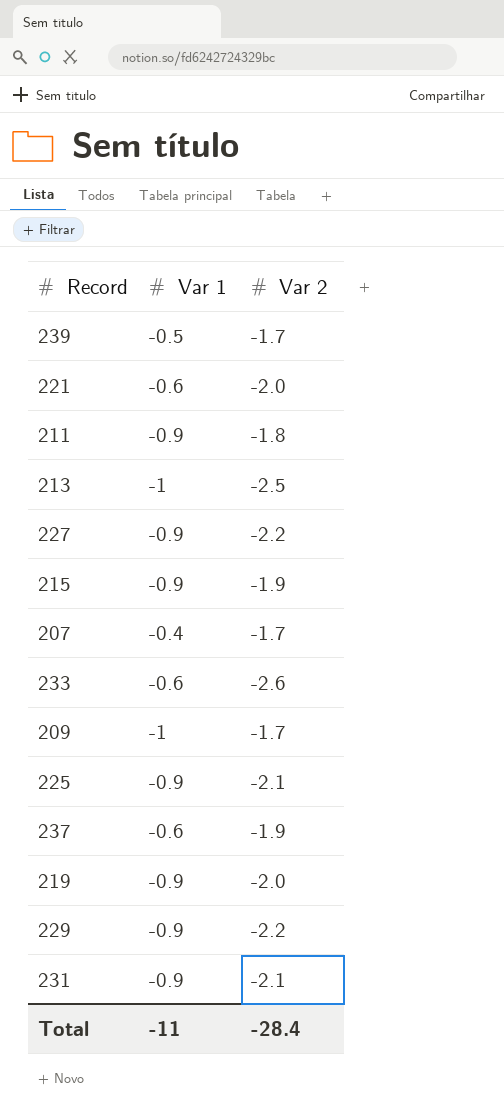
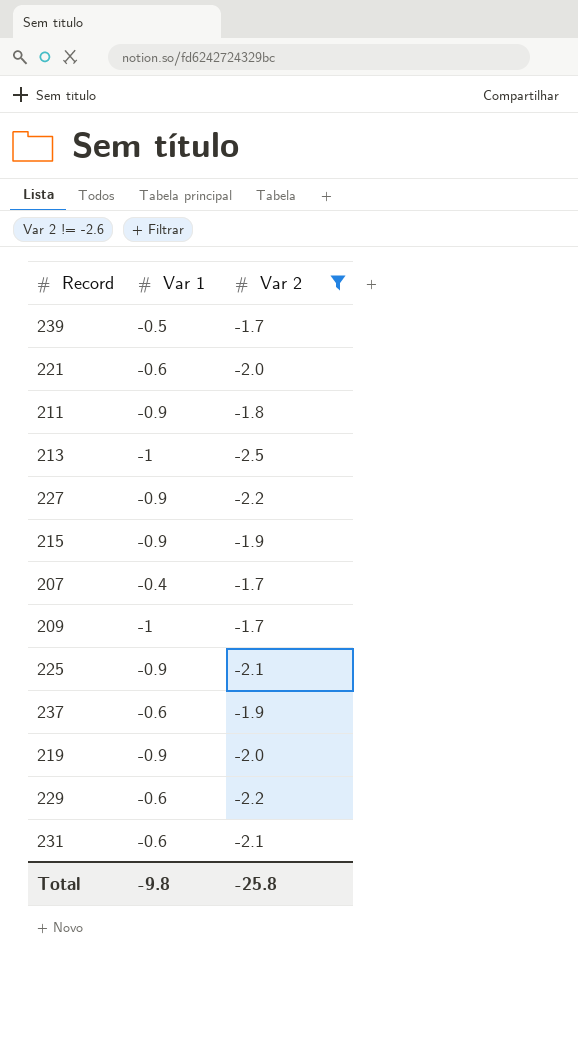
filter: none -> Var 2 != -2.6
229 | Var 1: -0.9 -> -0.6
231 | Var 1: -0.9 -> -0.6
Total | Var 1: -11 -> -9.8
Total | Var 2: -28.4 -> -25.8

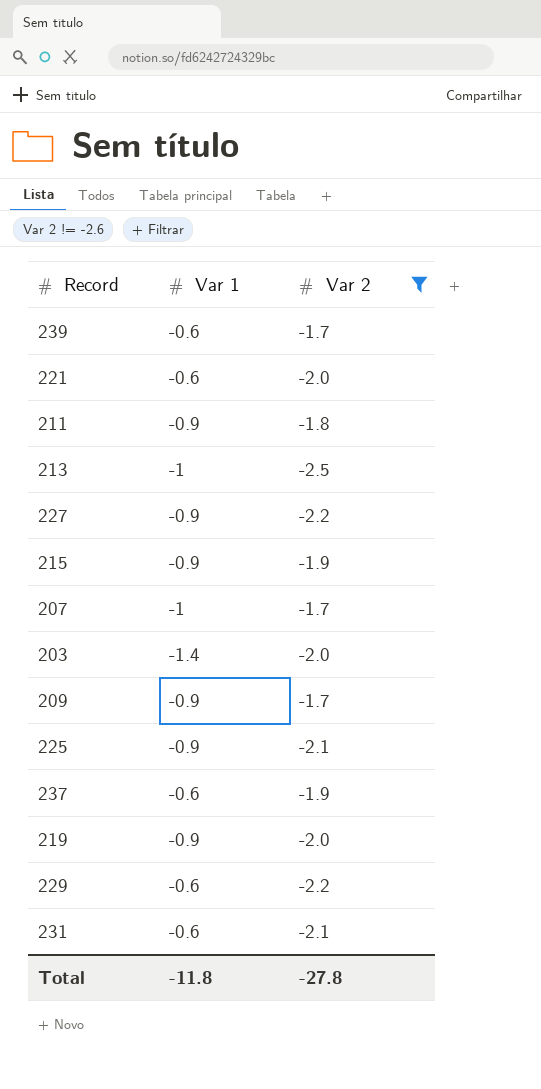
239 | Var 1: -0.5 -> -0.6
207 | Var 1: -0.4 -> -1
row 203: none -> -1.4 | -2.0
209 | Var 1: -1 -> -0.9
Total | Var 1: -9.8 -> -11.8
Total | Var 2: -25.8 -> -27.8

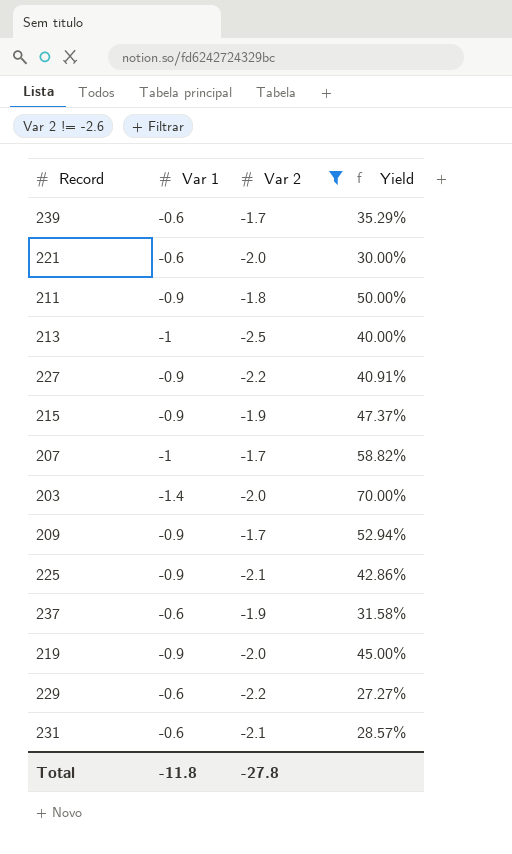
column Yield | formula: none -> [Var 1] / [Var 2]

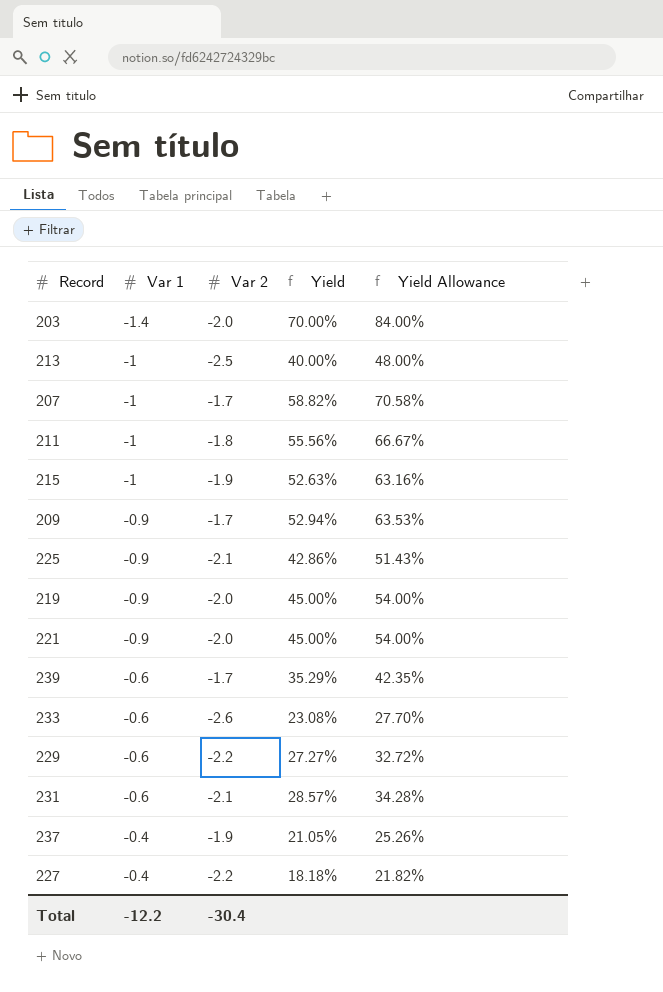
filter: Var 2 != -2.6 -> none
row order: none -> Var 1 ascending
column Yield Allowance | formula: none -> [Yield] * 1.2
211 | Var 1: -0.9 -> -1
211 | Yield: 50.00% -> 55.56%
215 | Var 1: -0.9 -> -1
215 | Yield: 47.37% -> 52.63%
221 | Var 1: -0.6 -> -0.9
221 | Yield: 30.00% -> 45.00%
237 | Var 1: -0.6 -> -0.4
237 | Yield: 31.58% -> 21.05%
227 | Var 1: -0.9 -> -0.4
227 | Yield: 40.91% -> 18.18%
Total | Var 1: -11.8 -> -12.2
Total | Var 2: -27.8 -> -30.4

